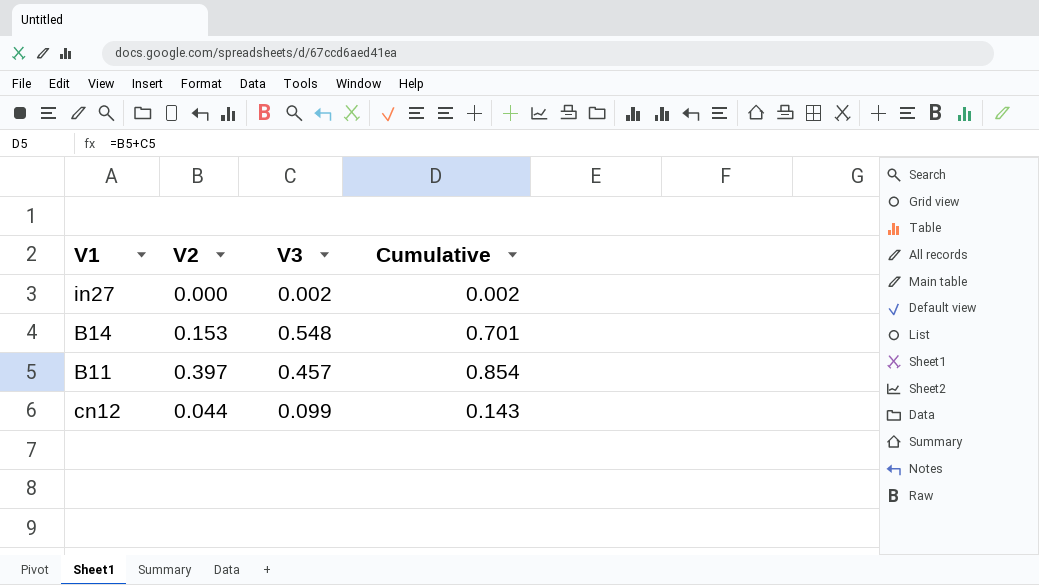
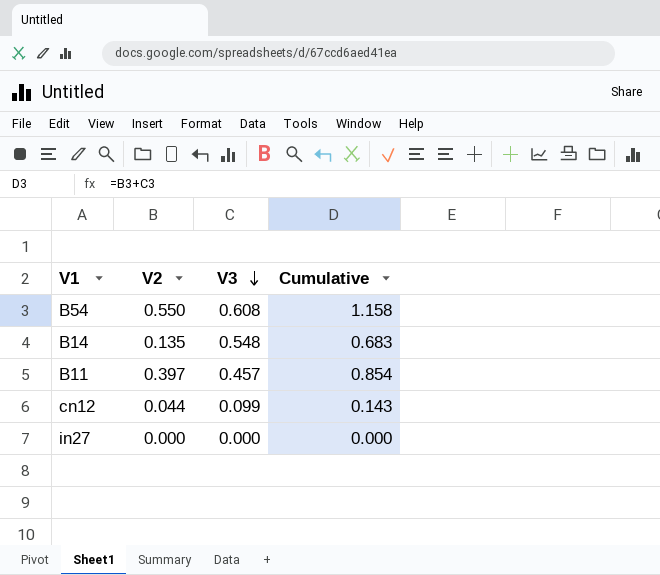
row order: none -> V3 descending
row B54: none -> 0.550 | 0.608 | 1.158
B14 | V2: 0.153 -> 0.135
B14 | Cumulative: 0.701 -> 0.683
in27 | V3: 0.002 -> 0.000
in27 | Cumulative: 0.002 -> 0.000

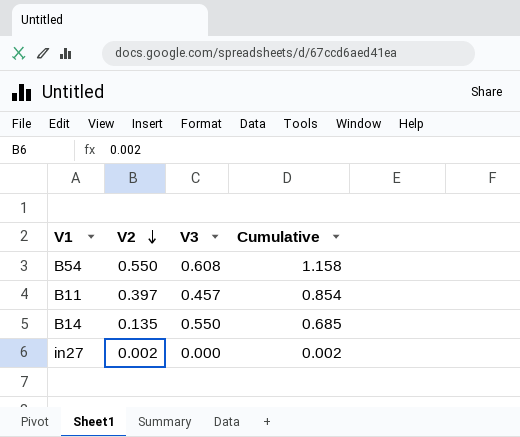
row order: V3 descending -> V2 descending
row cn12: 0.044 | 0.099 | 0.143 -> none
B14 | V3: 0.548 -> 0.550
B14 | Cumulative: 0.683 -> 0.685
in27 | V2: 0.000 -> 0.002
in27 | Cumulative: 0.000 -> 0.002

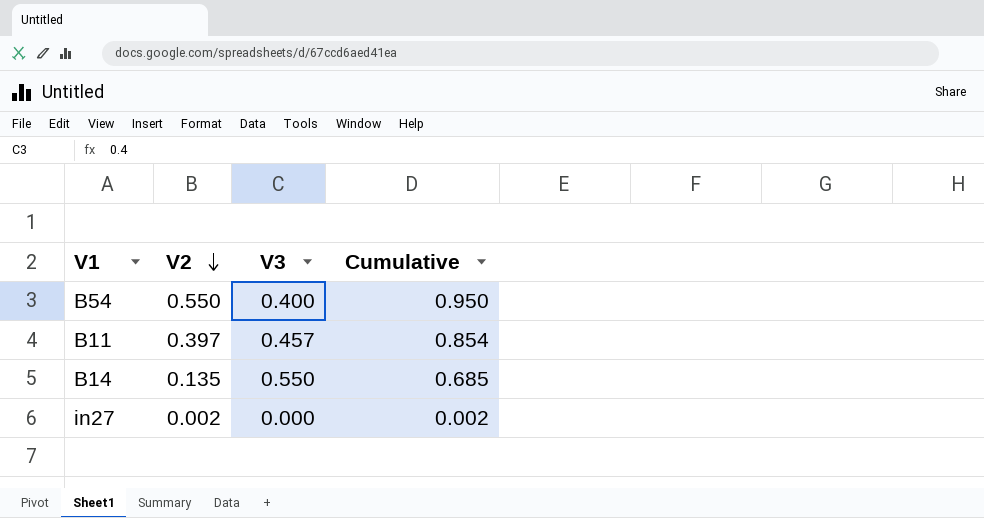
B54 | V3: 0.608 -> 0.400
B54 | Cumulative: 1.158 -> 0.950

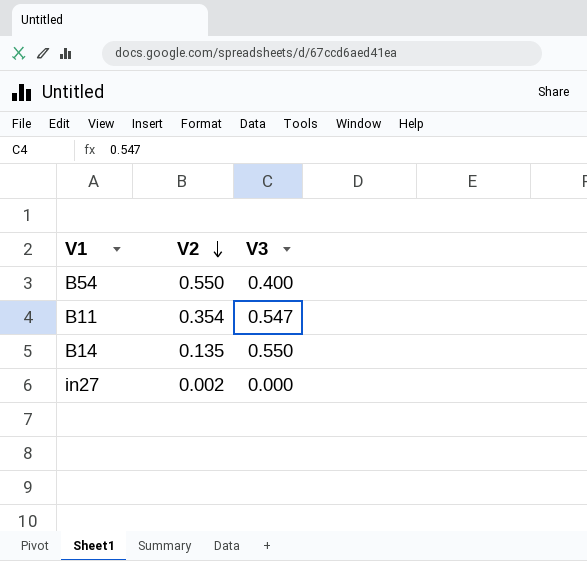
column Cumulative | formula: [V2] + [V3] -> none
B11 | V2: 0.397 -> 0.354
B11 | V3: 0.457 -> 0.547

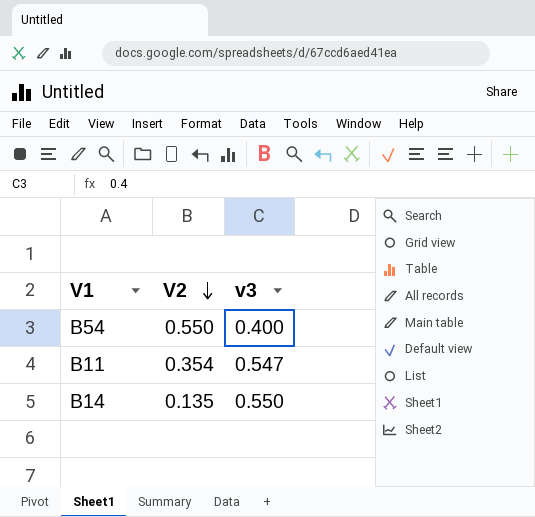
column name: V3 -> v3
row in27: 0.002 | 0.000 -> none

